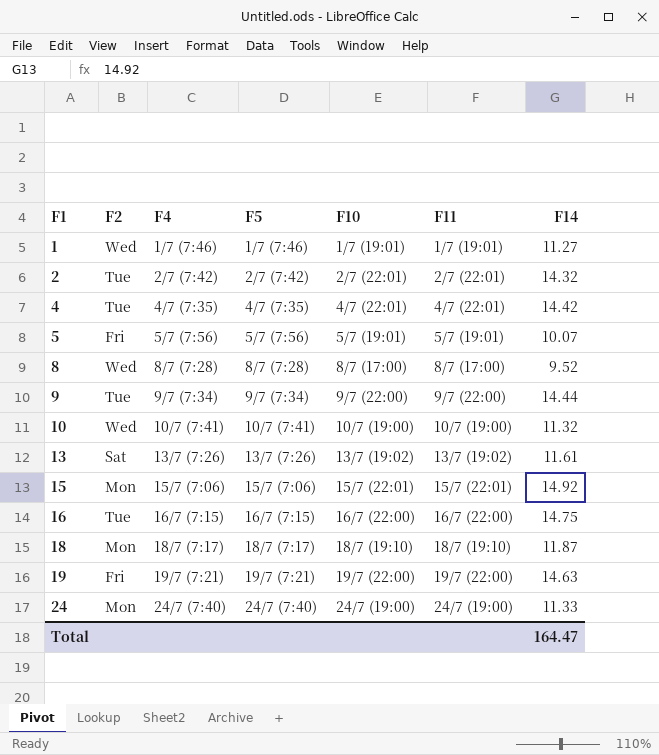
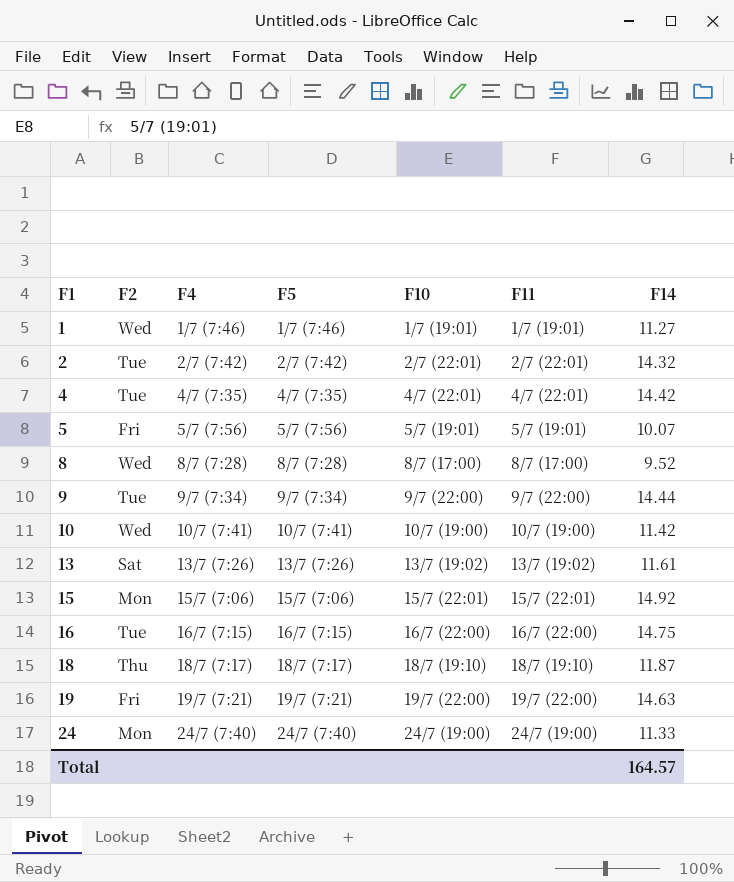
10 | F14: 11.32 -> 11.42
18 | F2: Mon -> Thu
Total | F14: 164.47 -> 164.57

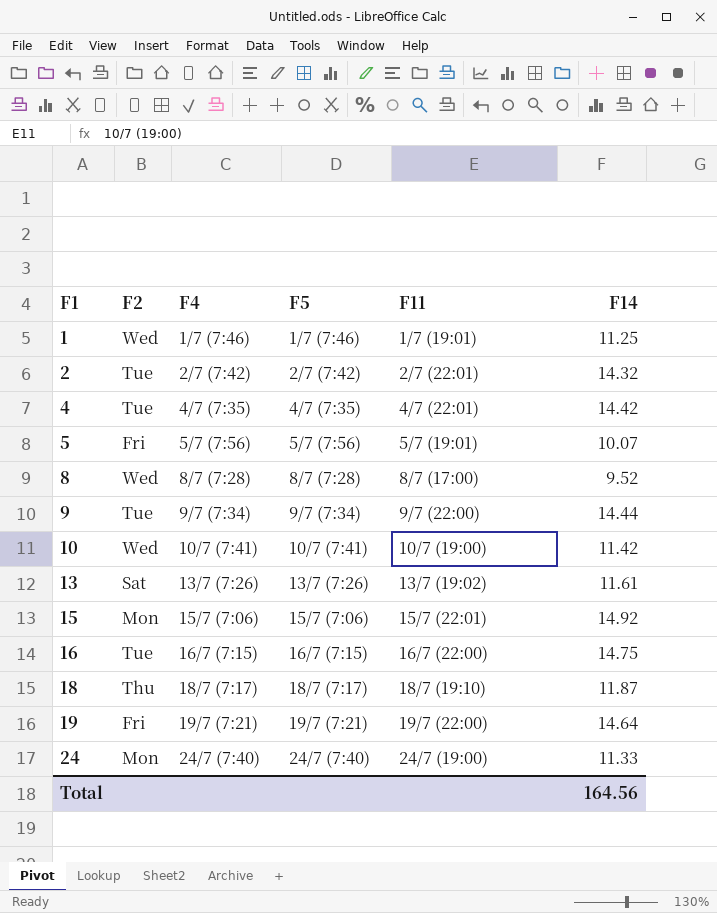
column F10 | position: 5 -> none
1 | F14: 11.27 -> 11.25
19 | F14: 14.63 -> 14.64
Total | F14: 164.57 -> 164.56

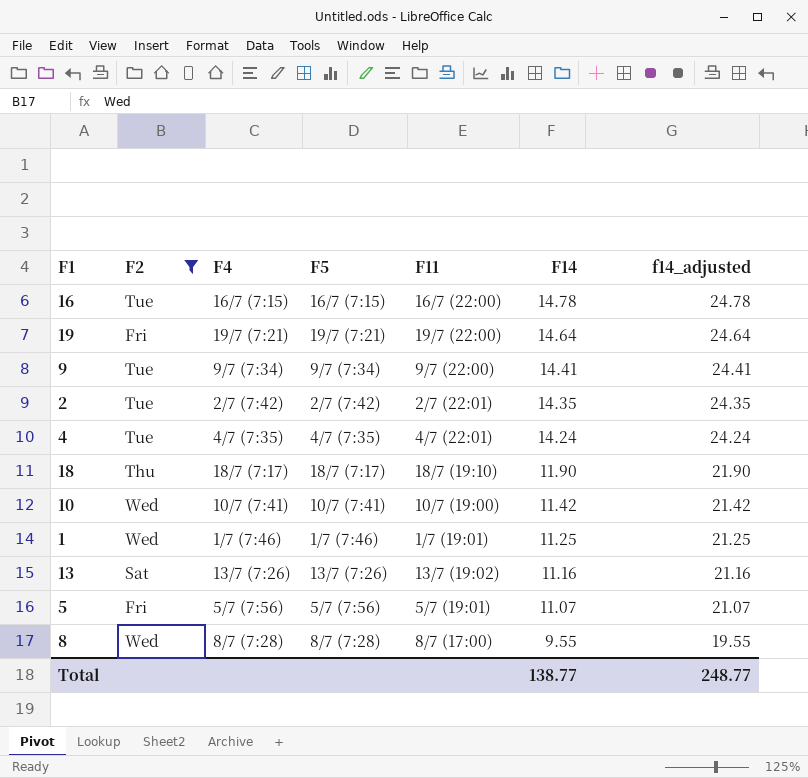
filter: none -> F2 != Mon
row order: F1 ascending -> F14 descending
column f14_adjusted | formula: none -> [F14] + 10
16 | F14: 14.75 -> 14.78
9 | F14: 14.44 -> 14.41
2 | F14: 14.32 -> 14.35
4 | F14: 14.42 -> 14.24
18 | F14: 11.87 -> 11.90
13 | F14: 11.61 -> 11.16
5 | F14: 10.07 -> 11.07
8 | F14: 9.52 -> 9.55
Total | F14: 164.56 -> 138.77

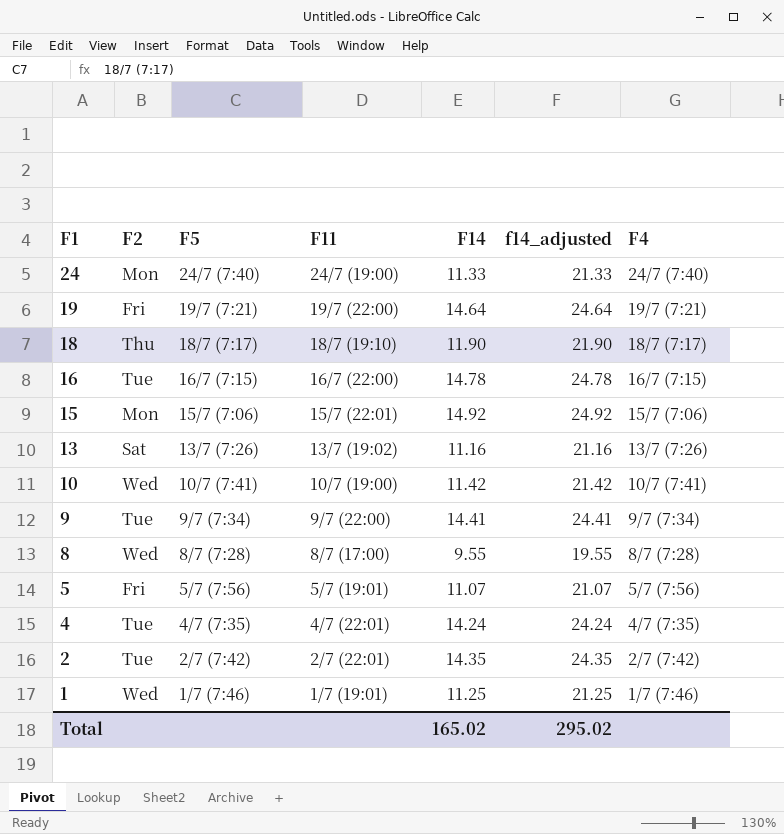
filter: F2 != Mon -> none
row order: F14 descending -> F1 descending
column F4 | position: 3 -> 7
Total | F14: 138.77 -> 165.02
Total | f14_adjusted: 248.77 -> 295.02

